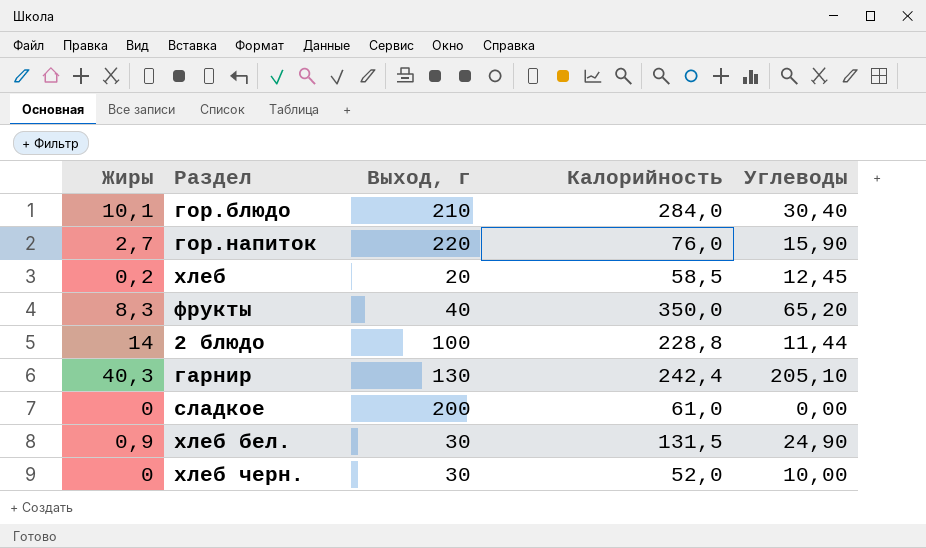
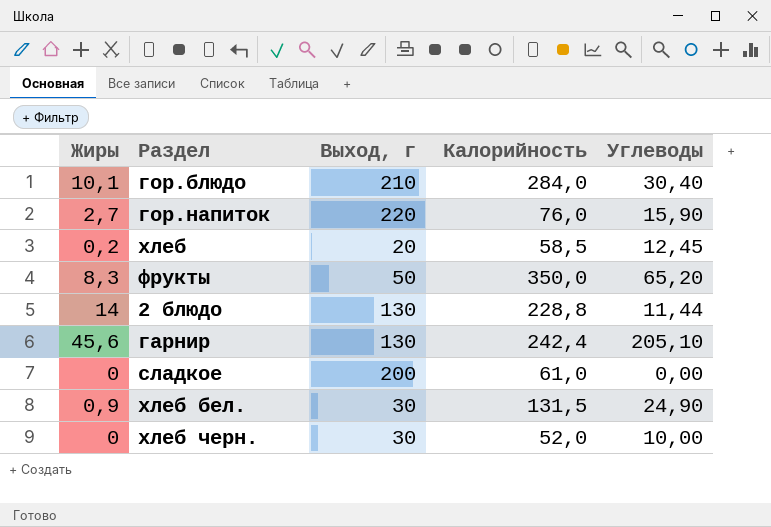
фрукты | Выход, г: 40 -> 50
2 блюдо | Выход, г: 100 -> 130
гарнир | Жиры: 40,3 -> 45,6

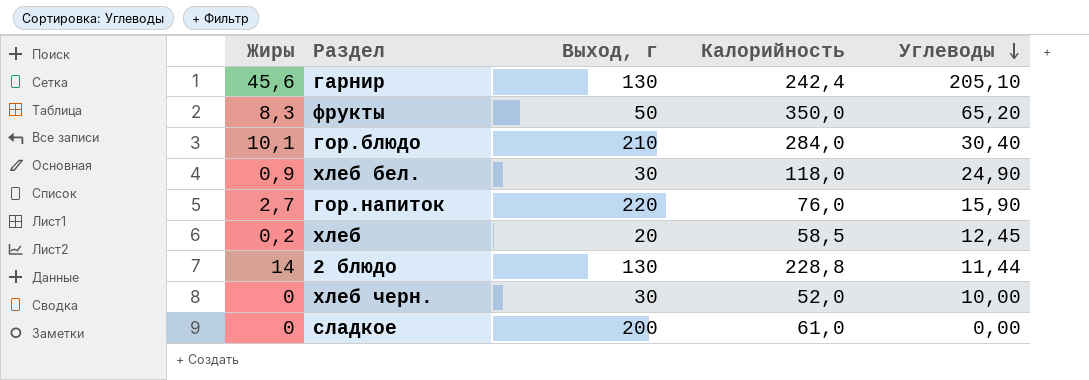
row order: none -> Углеводы descending
хлеб бел. | Калорийность: 131,5 -> 118,0

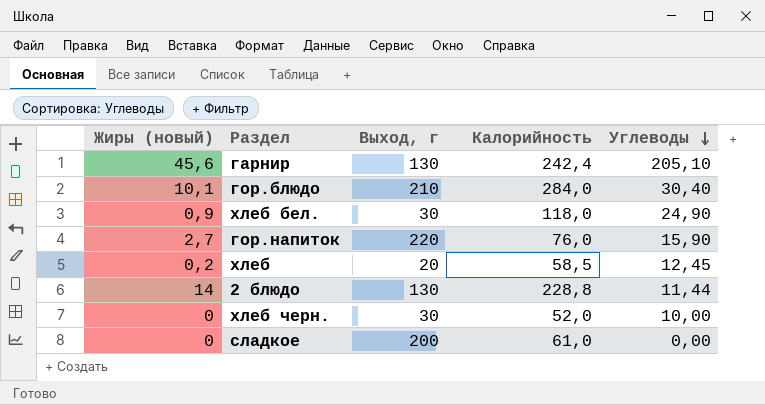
column name: Жиры -> Жиры (новый)
row фрукты: 8,3 | 50 | 350,0 | 65,20 -> none

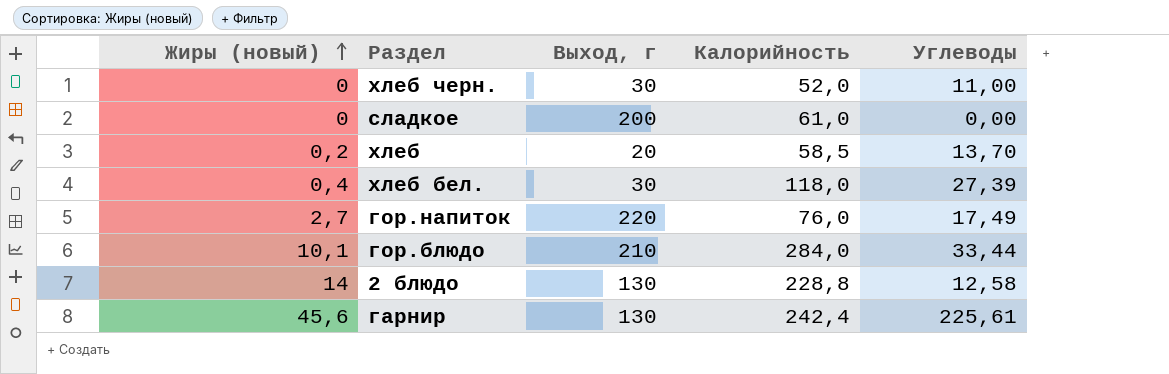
row order: Углеводы descending -> Жиры (новый) ascending
хлеб черн. | Углеводы: 10,00 -> 11,00
хлеб | Углеводы: 12,45 -> 13,70
хлеб бел. | Жиры (новый): 0,9 -> 0,4
хлеб бел. | Углеводы: 24,90 -> 27,39
гор.напиток | Углеводы: 15,90 -> 17,49
гор.блюдо | Углеводы: 30,40 -> 33,44
2 блюдо | Углеводы: 11,44 -> 12,58
гарнир | Углеводы: 205,10 -> 225,61

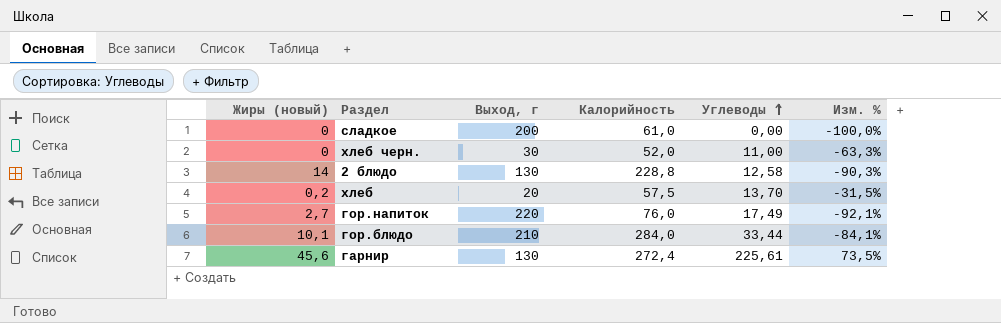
row order: Жиры (новый) ascending -> Углеводы ascending
column Изм. % | formula: none -> ([Углеводы] - [Выход, г]) / [Выход, г]
row хлеб бел.: 0,4 | 30 | 118,0 | 27,39 -> none
хлеб | Калорийность: 58,5 -> 57,5
гарнир | Калорийность: 242,4 -> 272,4

